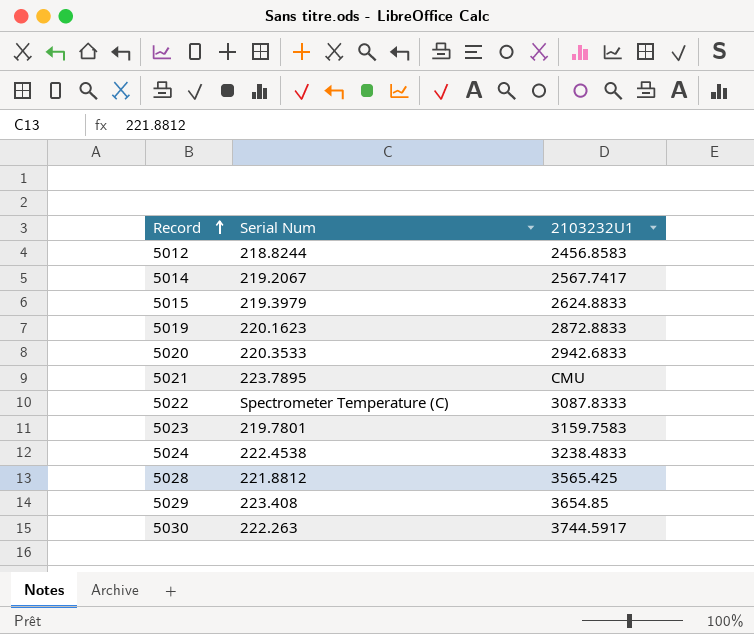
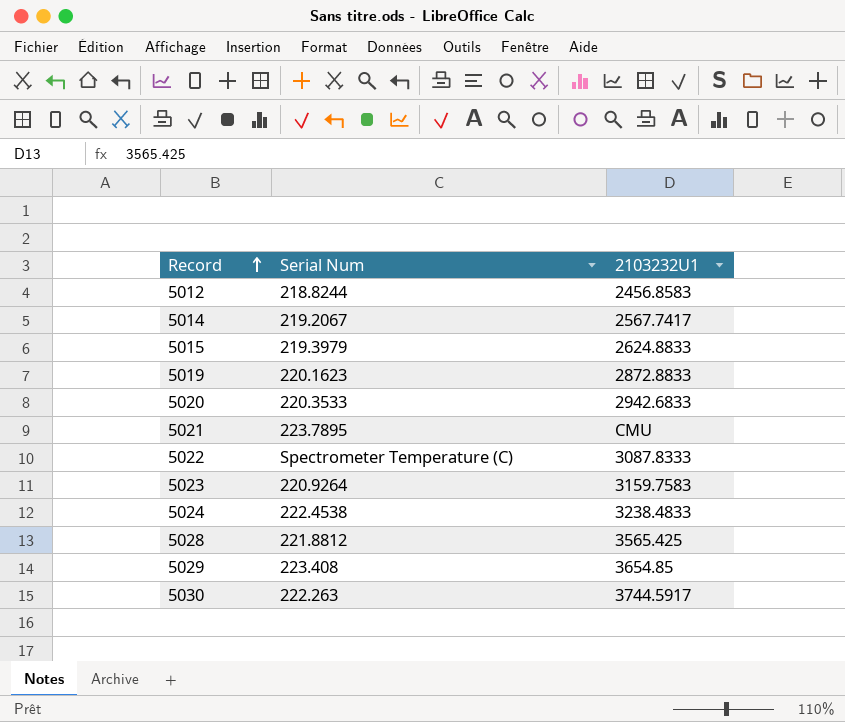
5023 | Serial Num: 219.7801 -> 220.9264

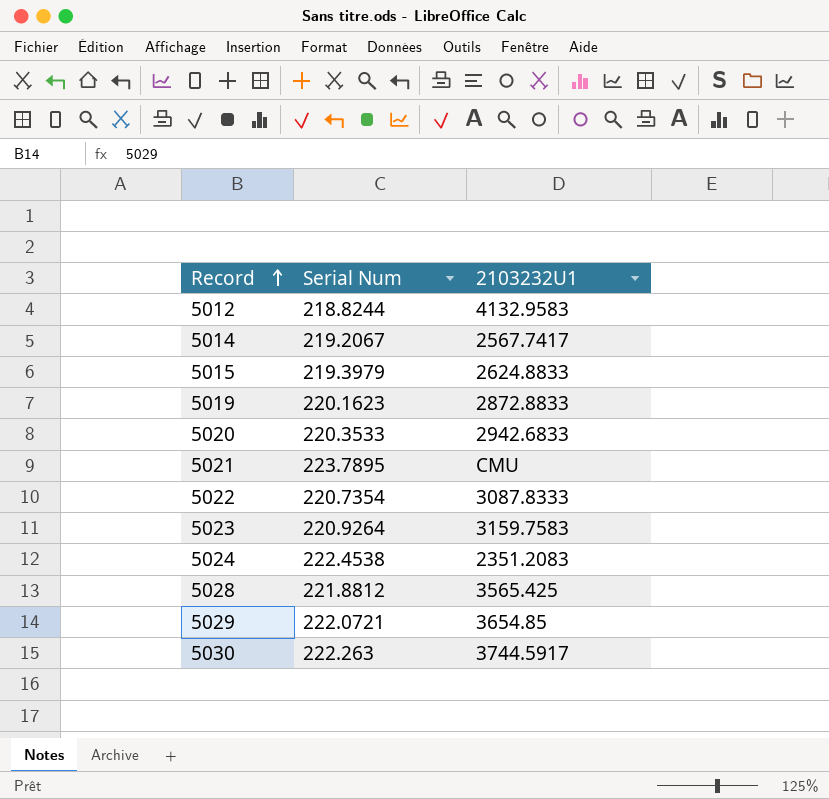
5012 | 2103232U1: 2456.8583 -> 4132.9583
5022 | Serial Num: Spectrometer Temperature (C) -> 220.7354
5024 | 2103232U1: 3238.4833 -> 2351.2083
5029 | Serial Num: 223.408 -> 222.0721

